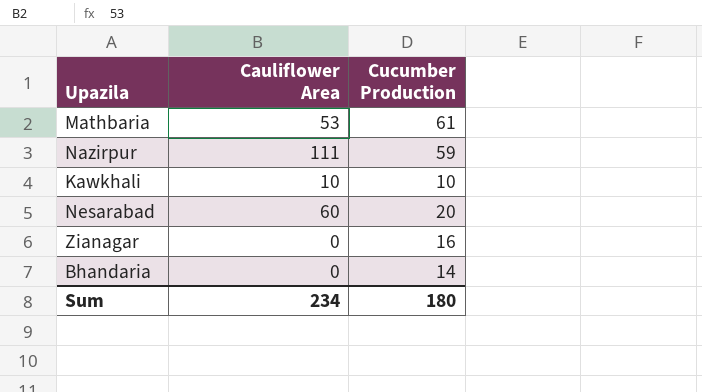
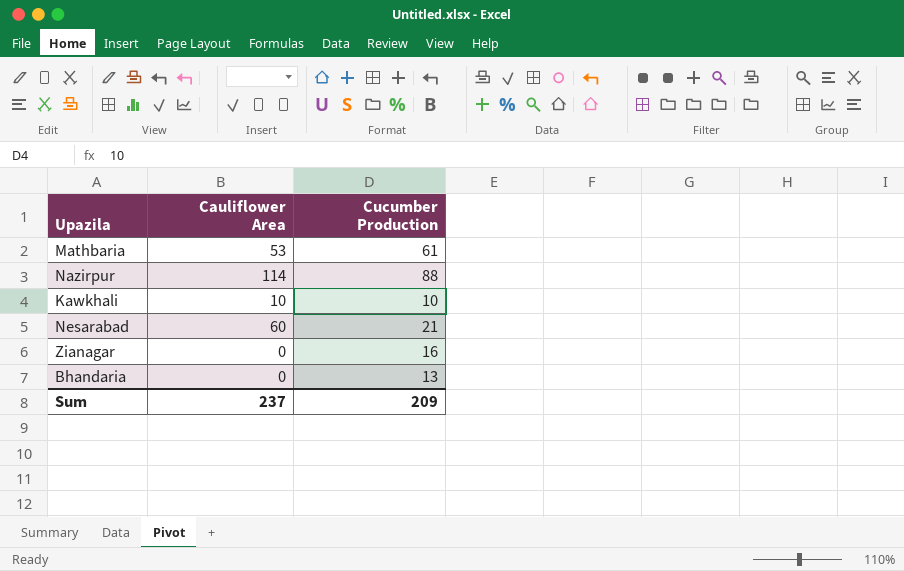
Nazirpur | Cauliflower Area: 111 -> 114
Nazirpur | Cucumber Production: 59 -> 88
Nesarabad | Cucumber Production: 20 -> 21
Bhandaria | Cucumber Production: 14 -> 13
Sum | Cauliflower Area: 234 -> 237
Sum | Cucumber Production: 180 -> 209

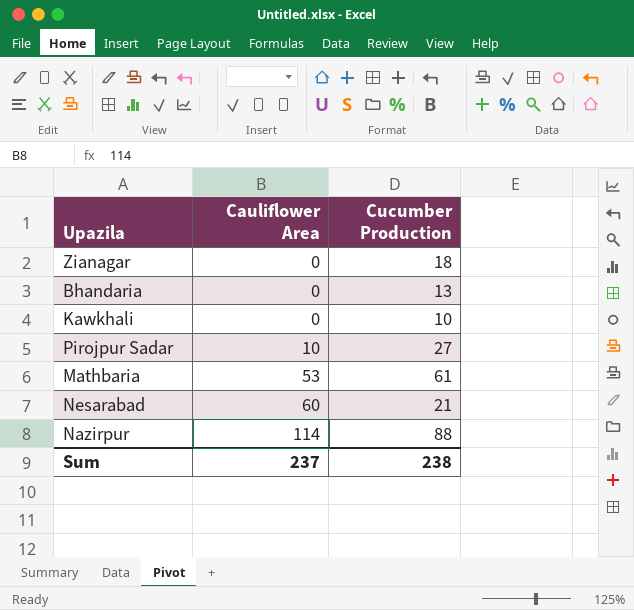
row order: none -> Cauliflower Area ascending
Zianagar | Cucumber Production: 16 -> 18
Kawkhali | Cauliflower Area: 10 -> 0
row Pirojpur Sadar: none -> 10 | 27
Sum | Cucumber Production: 209 -> 238

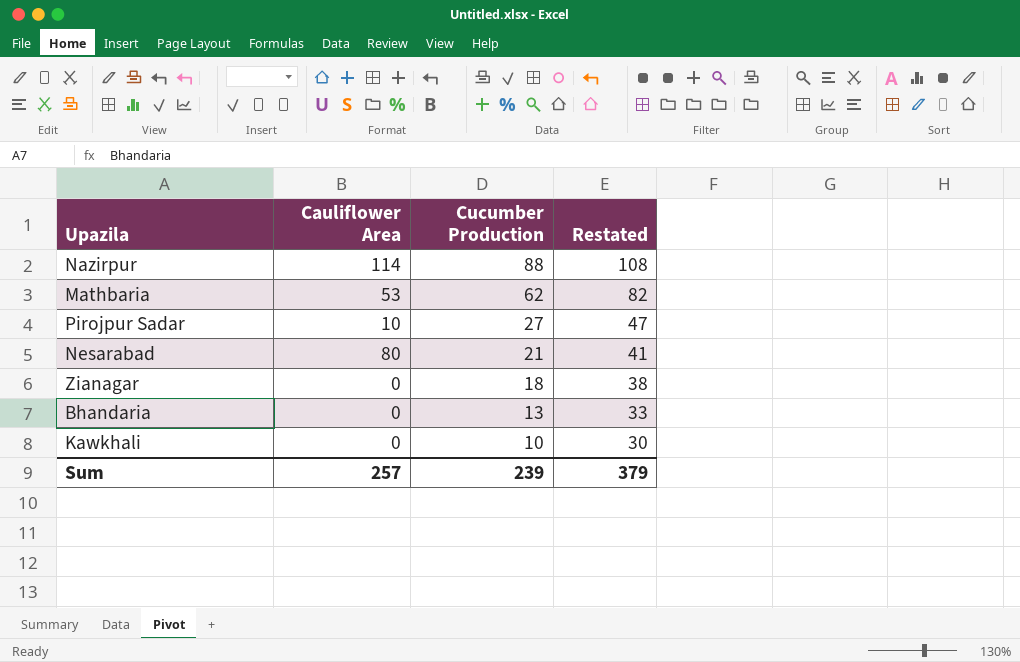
row order: Cauliflower Area ascending -> Cucumber Production descending
column Restated | formula: none -> [Cucumber Production] + 20
Mathbaria | Cucumber Production: 61 -> 62
Nesarabad | Cauliflower Area: 60 -> 80
Sum | Cauliflower Area: 237 -> 257
Sum | Cucumber Production: 238 -> 239

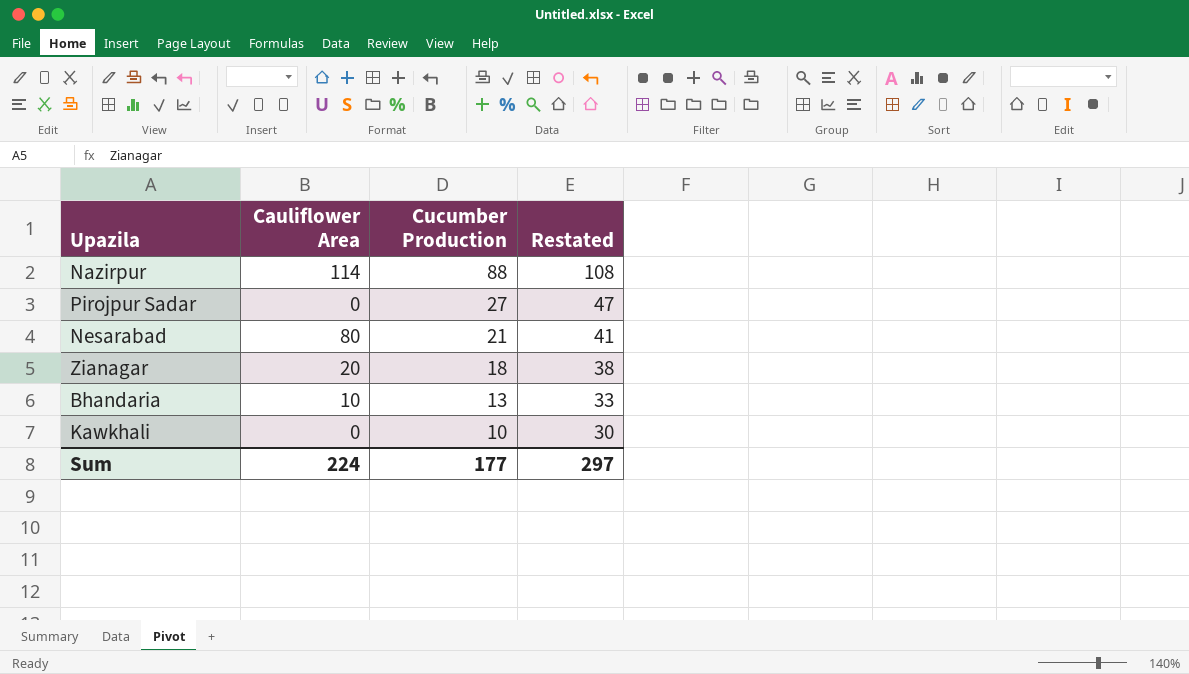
row Mathbaria: 53 | 62 | 82 -> none
Pirojpur Sadar | Cauliflower Area: 10 -> 0
Zianagar | Cauliflower Area: 0 -> 20
Bhandaria | Cauliflower Area: 0 -> 10
Sum | Cauliflower Area: 257 -> 224
Sum | Cucumber Production: 239 -> 177
Sum | Restated: 379 -> 297

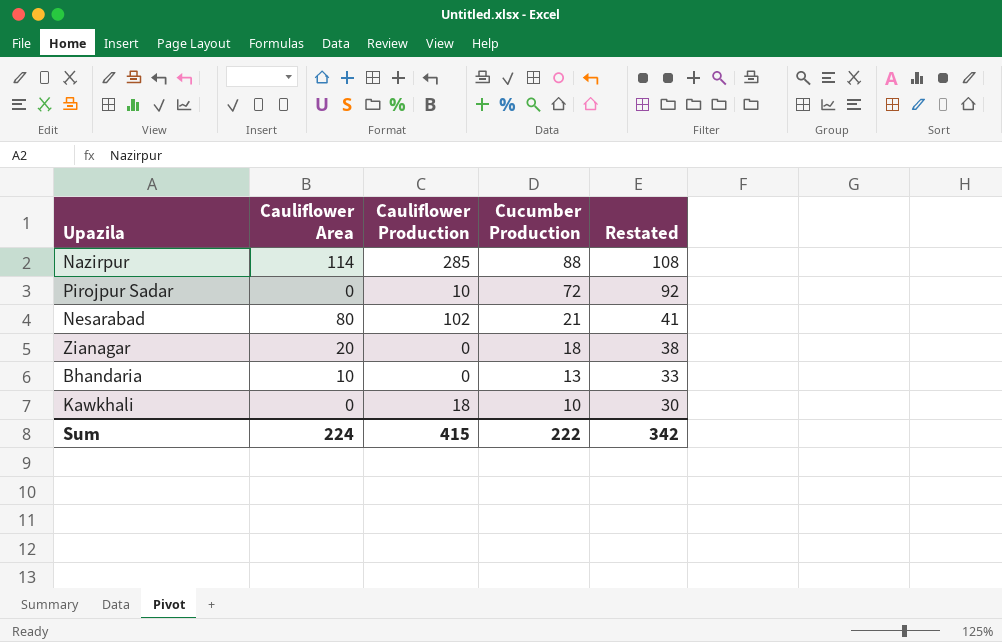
column Cauliflower Production | position: none -> 3
Pirojpur Sadar | Cucumber Production: 27 -> 72
Pirojpur Sadar | Restated: 47 -> 92
Sum | Cucumber Production: 177 -> 222
Sum | Restated: 297 -> 342

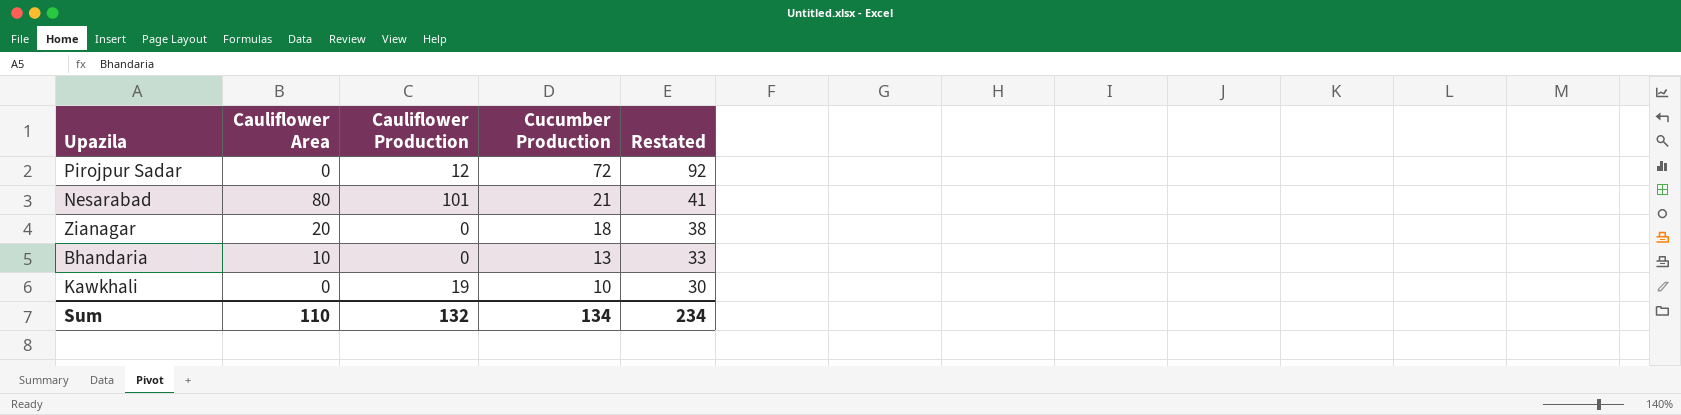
row Nazirpur: 114 | 285 | 88 | 108 -> none
Pirojpur Sadar | Cauliflower Production: 10 -> 12
Nesarabad | Cauliflower Production: 102 -> 101
Kawkhali | Cauliflower Production: 18 -> 19
Sum | Cauliflower Area: 224 -> 110
Sum | Cauliflower Production: 415 -> 132
Sum | Cucumber Production: 222 -> 134
Sum | Restated: 342 -> 234

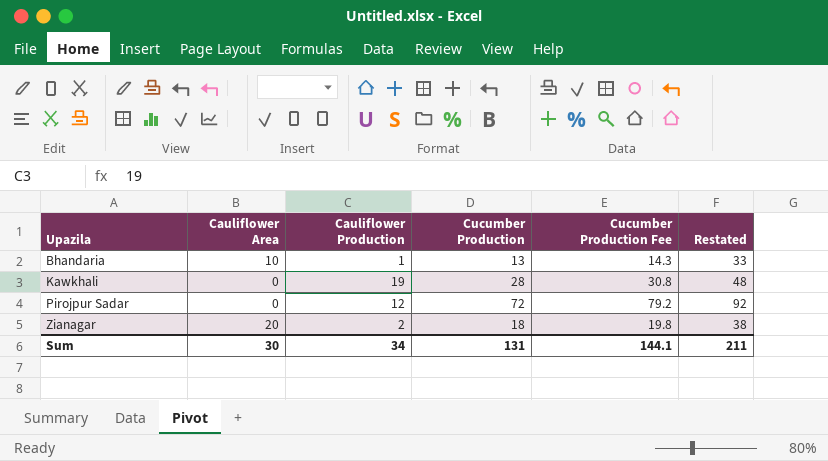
row order: Cucumber Production descending -> Upazila ascending
column Cucumber Production Fee | formula: none -> [Cucumber Production] * 1.1
row Nesarabad: 80 | 101 | 21 | 41 -> none
Bhandaria | Cauliflower Production: 0 -> 1
Kawkhali | Cucumber Production: 10 -> 28
Kawkhali | Restated: 30 -> 48
Zianagar | Cauliflower Production: 0 -> 2
Sum | Cauliflower Area: 110 -> 30
Sum | Cauliflower Production: 132 -> 34
Sum | Cucumber Production: 134 -> 131
Sum | Restated: 234 -> 211

